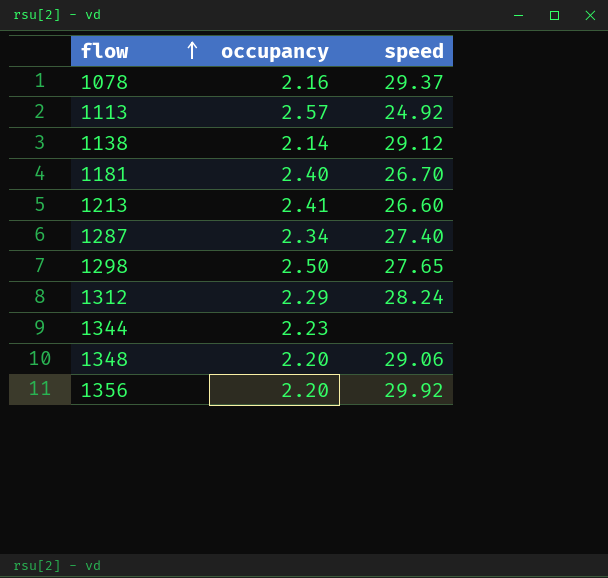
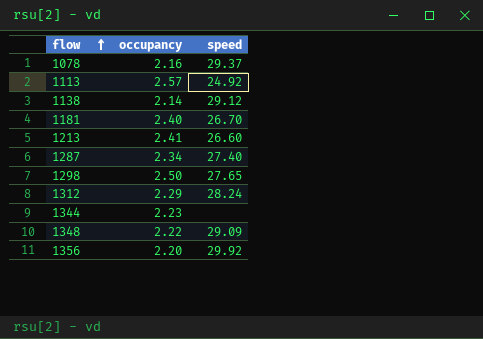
1348 | occupancy: 2.20 -> 2.22
1348 | speed: 29.06 -> 29.09

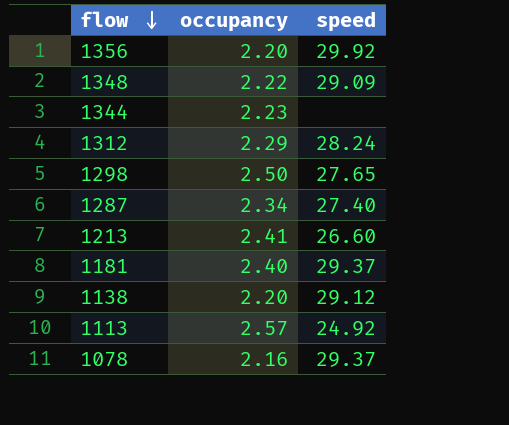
row order: flow ascending -> flow descending
1181 | speed: 26.70 -> 29.37
1138 | occupancy: 2.14 -> 2.20

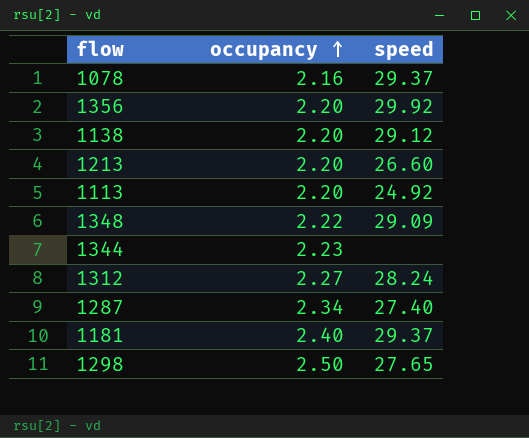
row order: flow descending -> occupancy ascending
1213 | occupancy: 2.41 -> 2.20
1113 | occupancy: 2.57 -> 2.20
1312 | occupancy: 2.29 -> 2.27

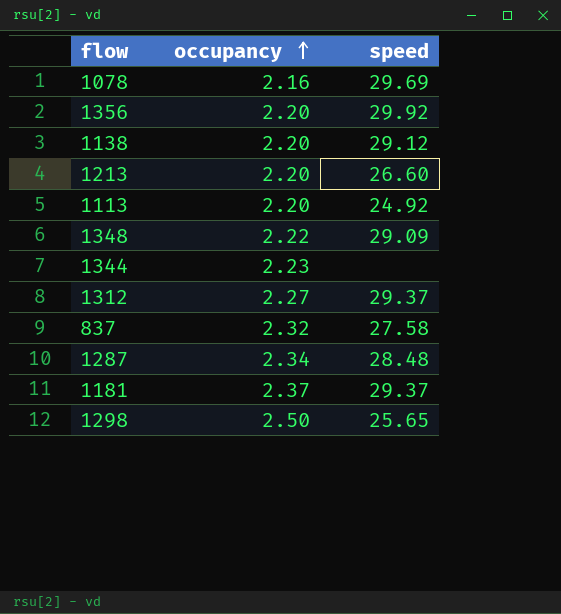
1078 | speed: 29.37 -> 29.69
1312 | speed: 28.24 -> 29.37
row 837: none -> 2.32 | 27.58
1287 | speed: 27.40 -> 28.48
1181 | occupancy: 2.40 -> 2.37
1298 | speed: 27.65 -> 25.65

